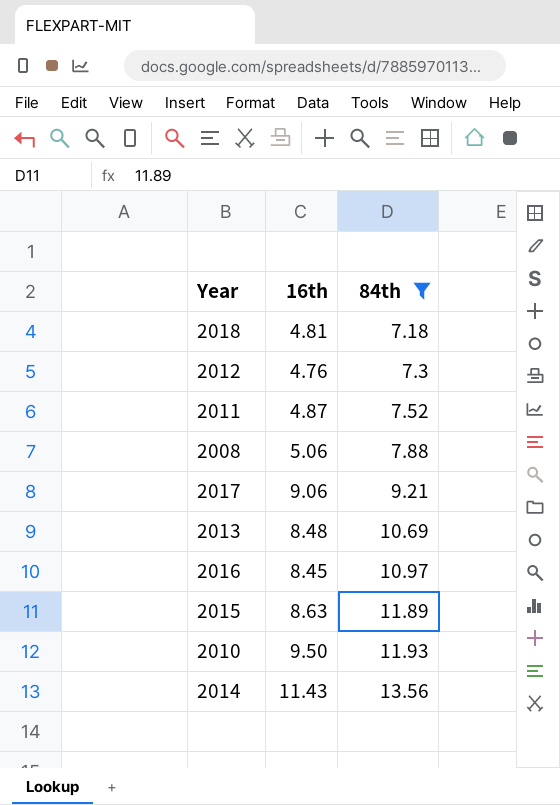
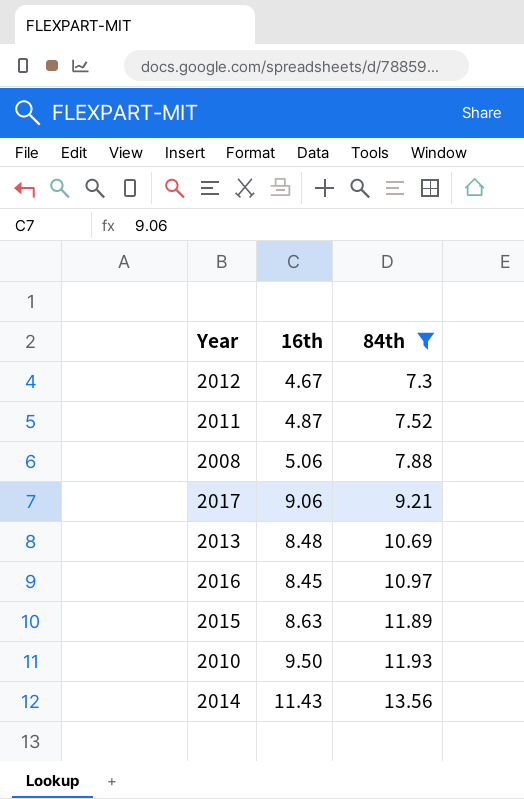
row 2018: 4.81 | 7.18 -> none
2012 | 16th: 4.76 -> 4.67

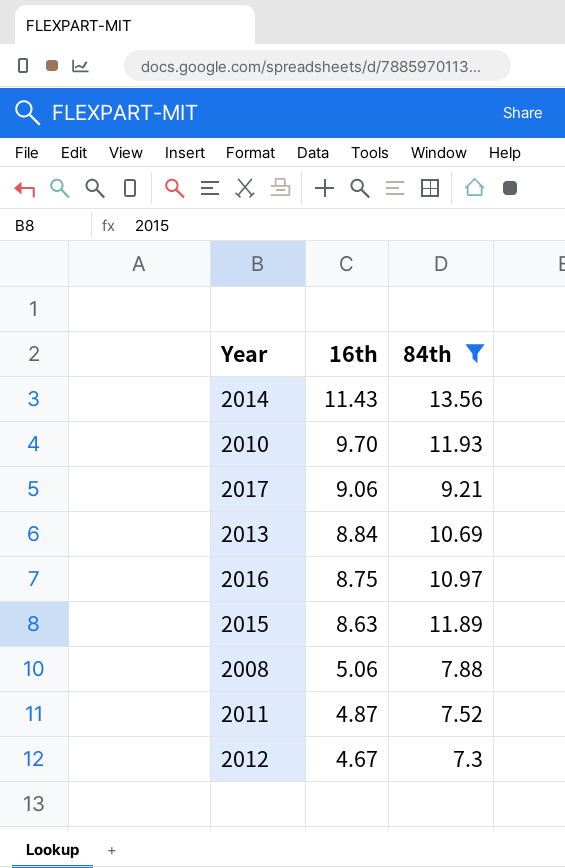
row order: 84th ascending -> 16th descending
2010 | 16th: 9.50 -> 9.70
2013 | 16th: 8.48 -> 8.84
2016 | 16th: 8.45 -> 8.75

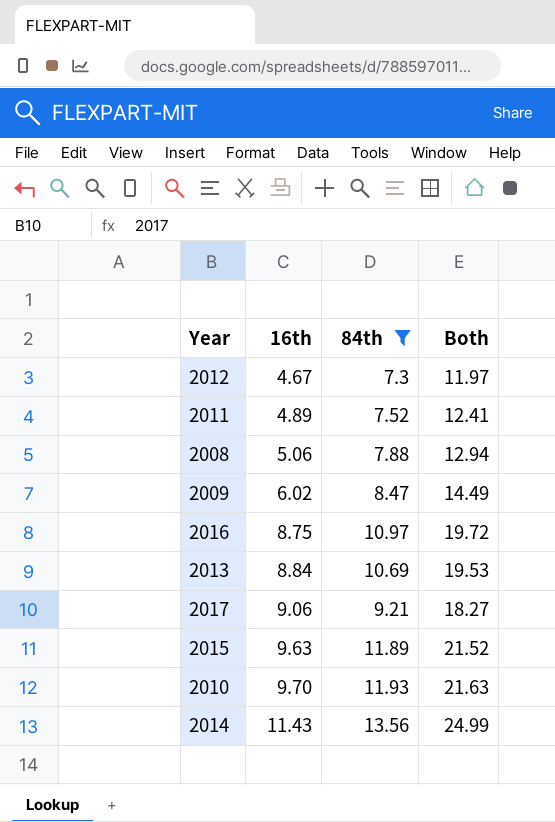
row order: 16th descending -> 16th ascending
column Both | formula: none -> [16th] + [84th]
2011 | 16th: 4.87 -> 4.89
row 2009: none -> 6.02 | 8.47 | 14.49
2015 | 16th: 8.63 -> 9.63

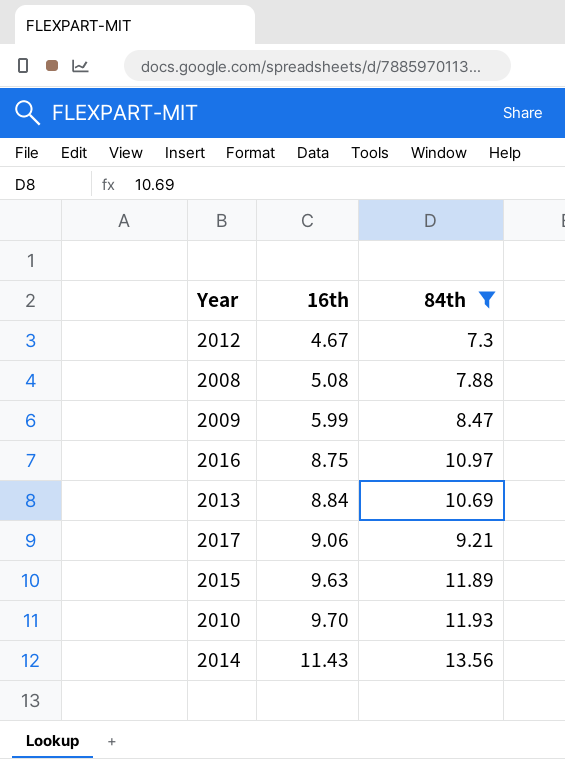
column Both | formula: [16th] + [84th] -> none
row 2011: 4.89 | 7.52 | 12.41 -> none
2008 | 16th: 5.06 -> 5.08
2009 | 16th: 6.02 -> 5.99

